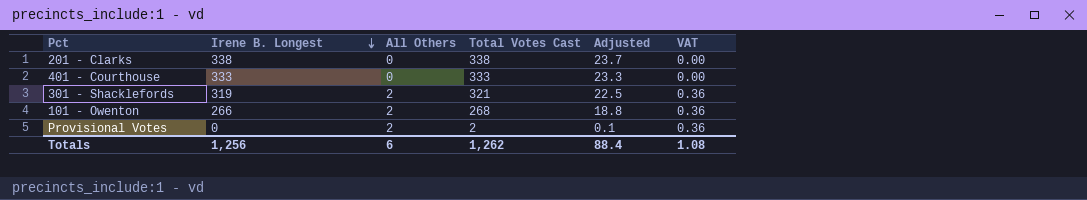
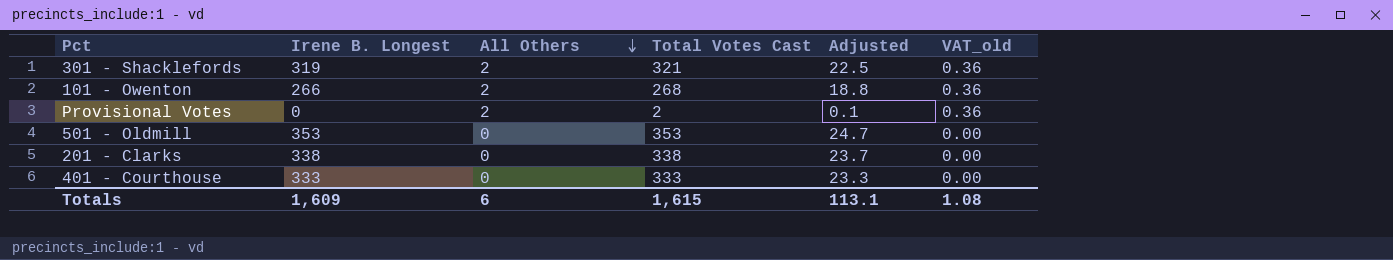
row order: Irene B. Longest descending -> All Others descending
column name: VAT -> VAT_old
row 501 - Oldmill: none -> 353 | 0 | 353 | 24.7 | 0.00
Totals | Irene B. Longest: 1,256 -> 1,609
Totals | Total Votes Cast: 1,262 -> 1,615
Totals | Adjusted: 88.4 -> 113.1

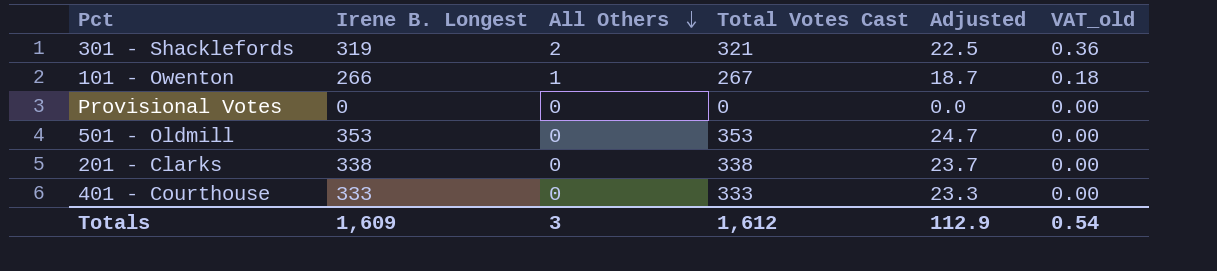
101 - Owenton | All Others: 2 -> 1
101 - Owenton | Total Votes Cast: 268 -> 267
101 - Owenton | Adjusted: 18.8 -> 18.7
101 - Owenton | VAT_old: 0.36 -> 0.18
Provisional Votes | All Others: 2 -> 0
Provisional Votes | Total Votes Cast: 2 -> 0
Provisional Votes | Adjusted: 0.1 -> 0.0
Provisional Votes | VAT_old: 0.36 -> 0.00
Totals | All Others: 6 -> 3
Totals | Total Votes Cast: 1,615 -> 1,612
Totals | Adjusted: 113.1 -> 112.9
Totals | VAT_old: 1.08 -> 0.54

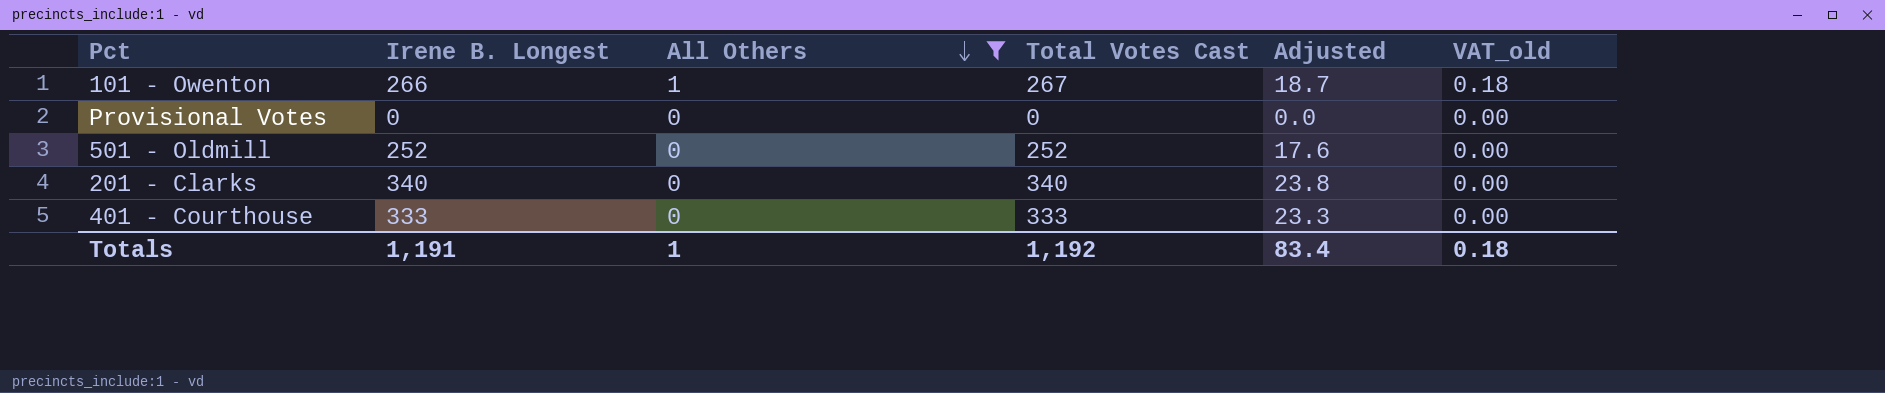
filter: none -> All Others != 2
501 - Oldmill | Irene B. Longest: 353 -> 252
501 - Oldmill | Total Votes Cast: 353 -> 252
501 - Oldmill | Adjusted: 24.7 -> 17.6
201 - Clarks | Irene B. Longest: 338 -> 340
201 - Clarks | Total Votes Cast: 338 -> 340
201 - Clarks | Adjusted: 23.7 -> 23.8
Totals | Irene B. Longest: 1,609 -> 1,191
Totals | All Others: 3 -> 1
Totals | Total Votes Cast: 1,612 -> 1,192
Totals | Adjusted: 112.9 -> 83.4
Totals | VAT_old: 0.54 -> 0.18

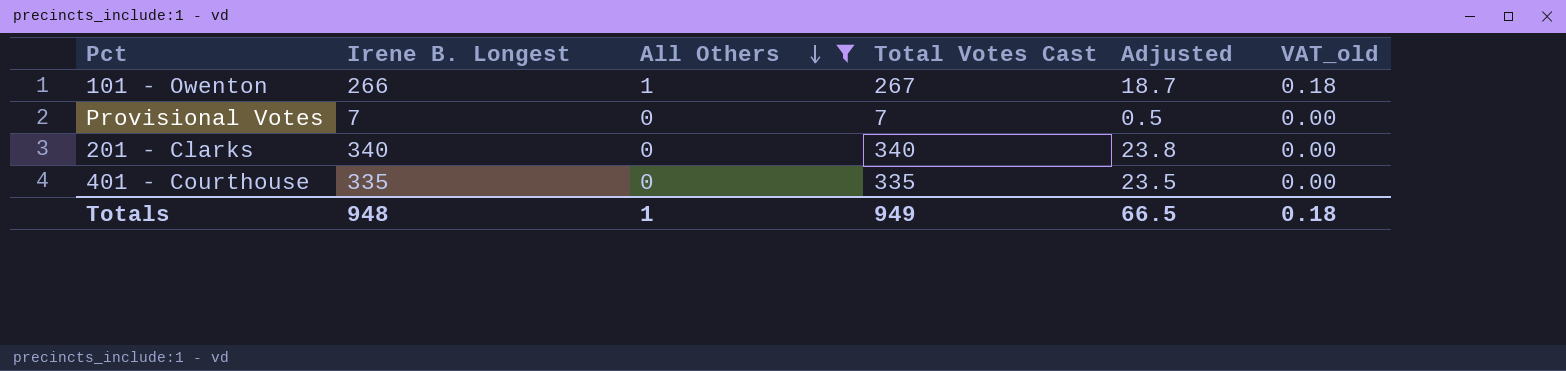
row 501 - Oldmill: 252 | 0 | 252 | 17.6 | 0.00 -> none
Provisional Votes | Irene B. Longest: 0 -> 7
Provisional Votes | Total Votes Cast: 0 -> 7
Provisional Votes | Adjusted: 0.0 -> 0.5
401 - Courthouse | Irene B. Longest: 333 -> 335
401 - Courthouse | Total Votes Cast: 333 -> 335
401 - Courthouse | Adjusted: 23.3 -> 23.5
Totals | Irene B. Longest: 1,191 -> 948
Totals | Total Votes Cast: 1,192 -> 949
Totals | Adjusted: 83.4 -> 66.5

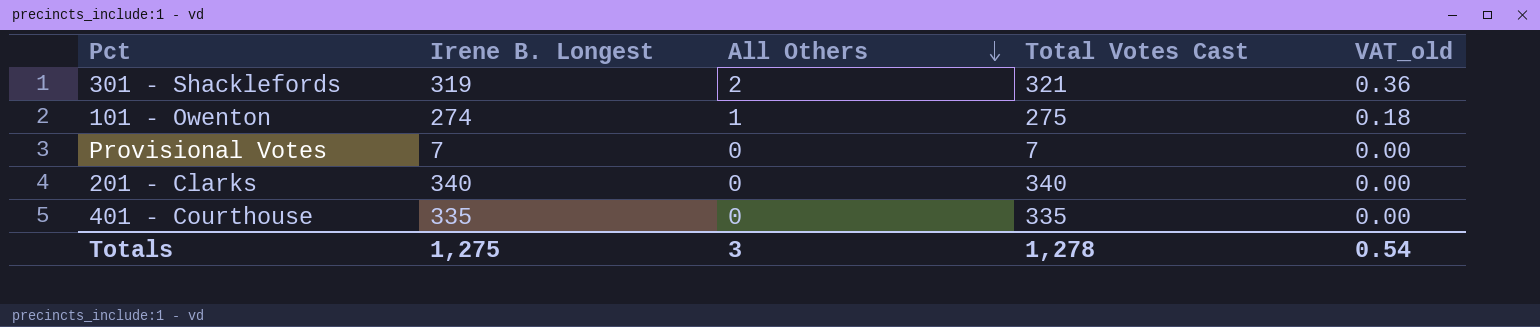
filter: All Others != 2 -> none
column Adjusted | formula: [Total Votes Cast] * 0.07 -> none
101 - Owenton | Irene B. Longest: 266 -> 274
101 - Owenton | Total Votes Cast: 267 -> 275
Totals | Irene B. Longest: 948 -> 1,275
Totals | All Others: 1 -> 3
Totals | Total Votes Cast: 949 -> 1,278
Totals | VAT_old: 0.18 -> 0.54

